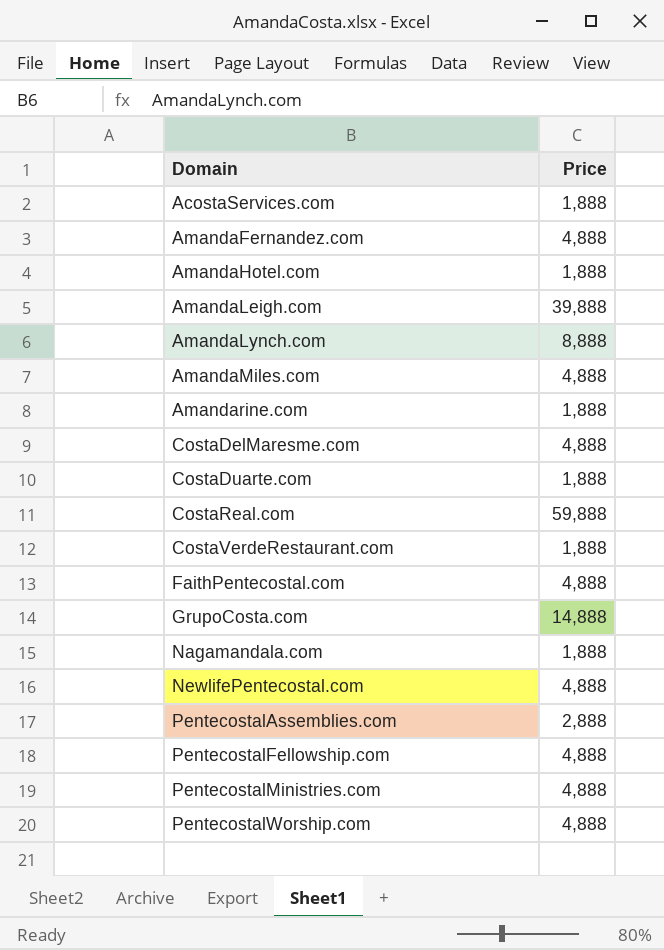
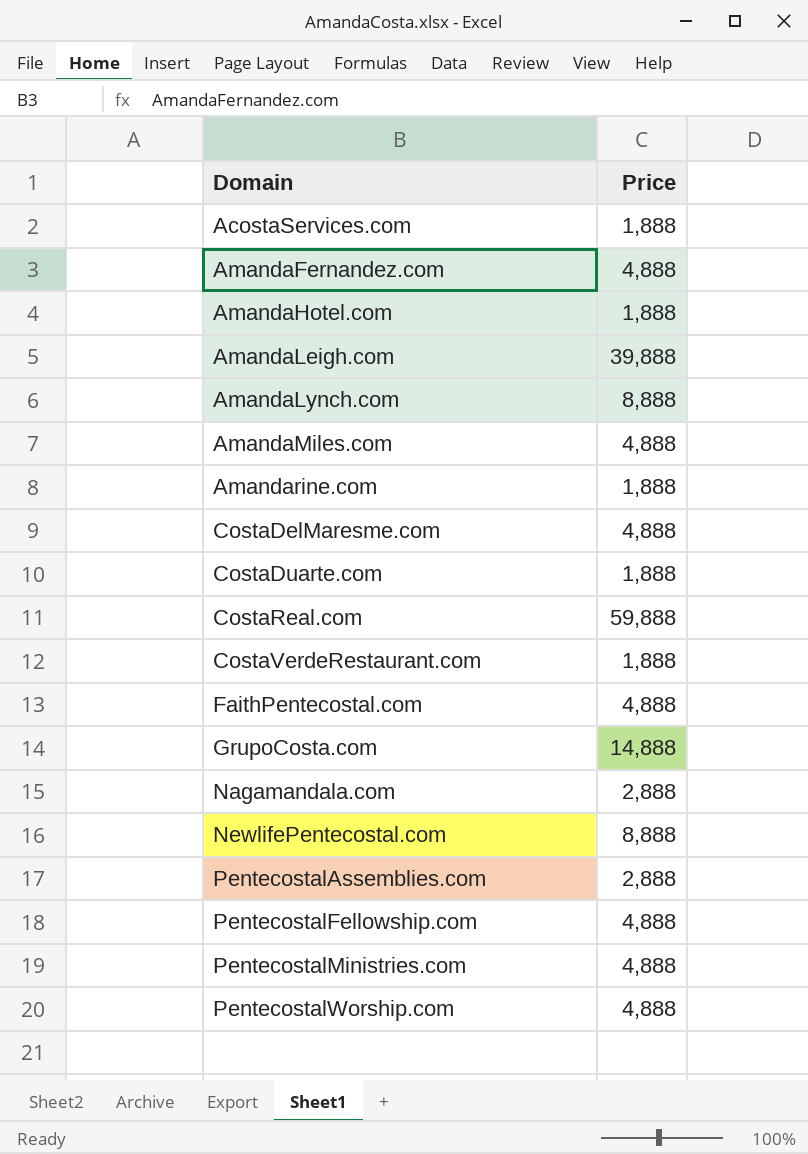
Nagamandala.com | Price: 1,888 -> 2,888
NewlifePentecostal.com | Price: 4,888 -> 8,888

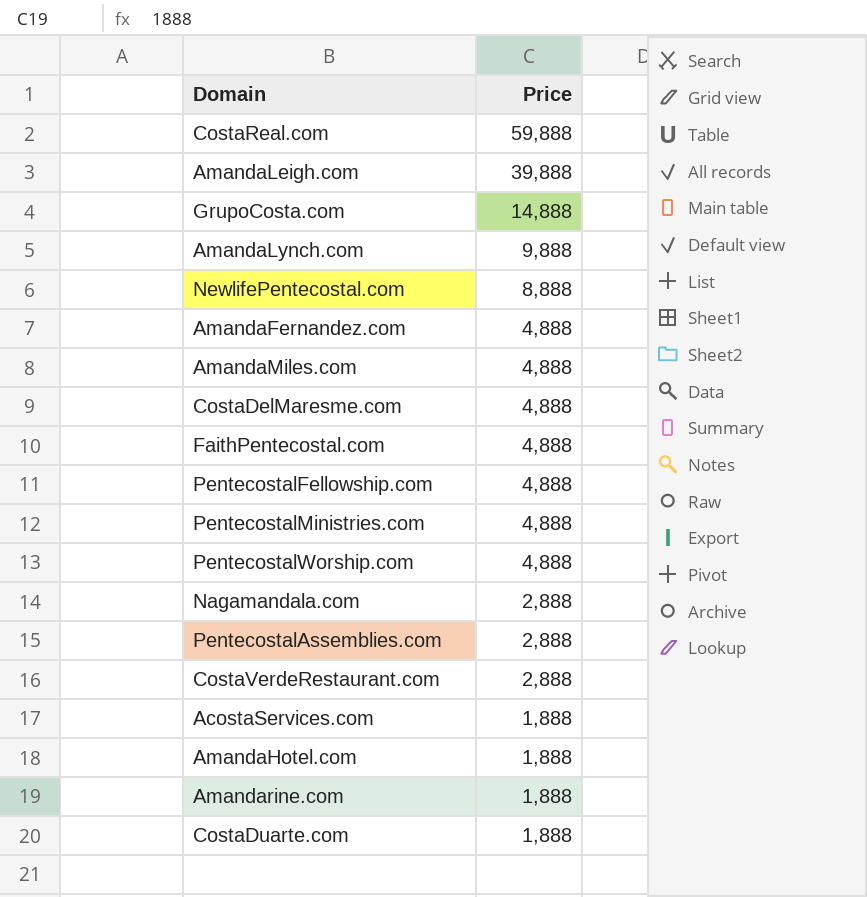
row order: Domain ascending -> Price descending
AmandaLynch.com | Price: 8,888 -> 9,888
CostaVerdeRestaurant.com | Price: 1,888 -> 2,888

